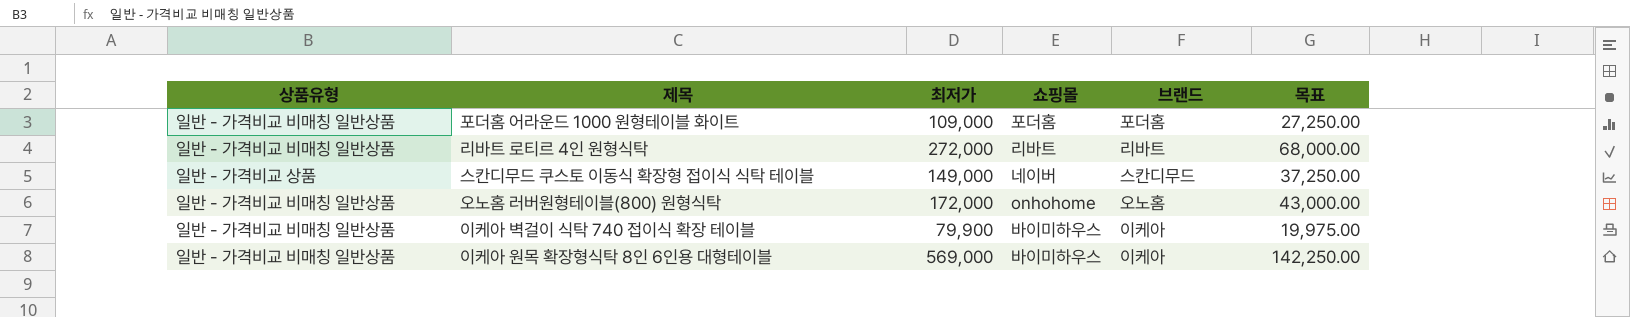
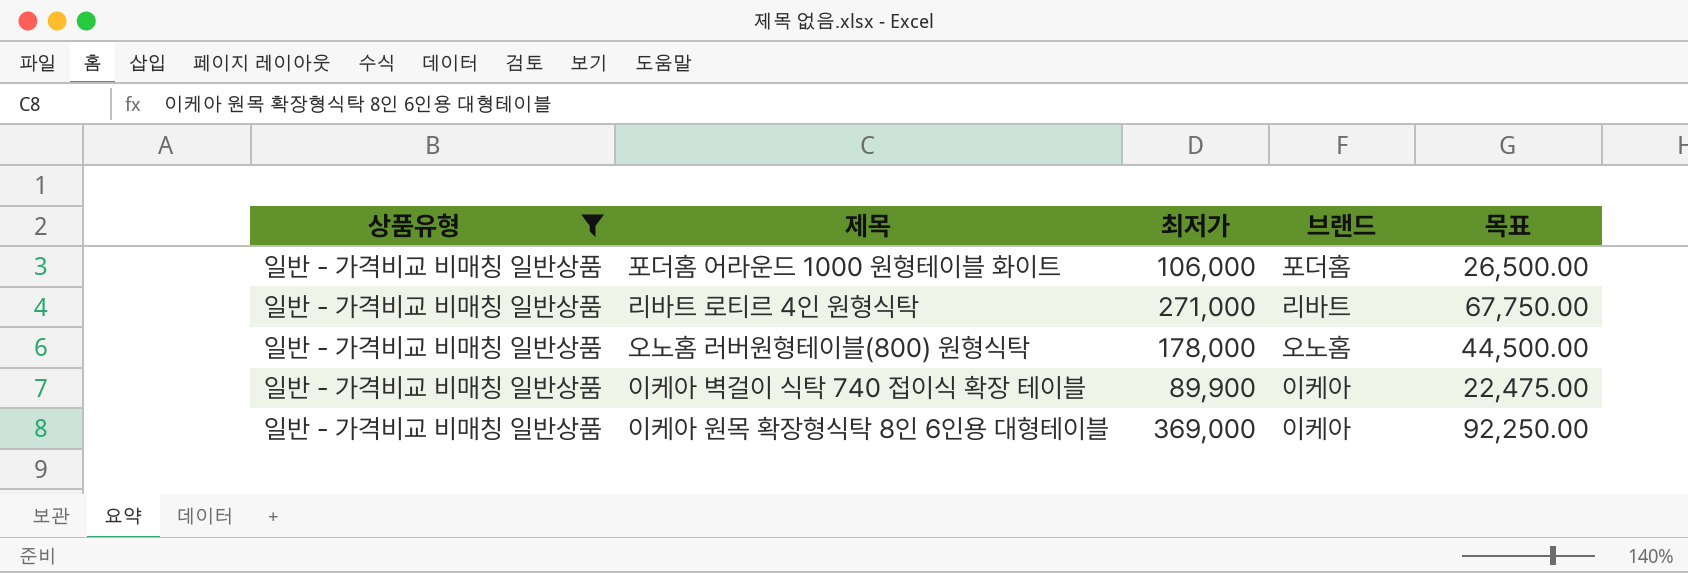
filter: none -> 상품유형 = 일반 - 가격비교 비매칭 일반상품
column 쇼핑몰 | position: 4 -> none
포더홈 어라운드 1000 원형테이블 화이트 | 최저가: 109,000 -> 106,000
포더홈 어라운드 1000 원형테이블 화이트 | 목표: 27,250.00 -> 26,500.00
리바트 로티르 4인 원형식탁 | 최저가: 272,000 -> 271,000
리바트 로티르 4인 원형식탁 | 목표: 68,000.00 -> 67,750.00
오노홈 러버원형테이블(800) 원형식탁 | 최저가: 172,000 -> 178,000
오노홈 러버원형테이블(800) 원형식탁 | 목표: 43,000.00 -> 44,500.00
이케아 벽걸이 식탁 740 접이식 확장 테이블 | 최저가: 79,900 -> 89,900
이케아 벽걸이 식탁 740 접이식 확장 테이블 | 목표: 19,975.00 -> 22,475.00
이케아 원목 확장형식탁 8인 6인용 대형테이블 | 최저가: 569,000 -> 369,000
이케아 원목 확장형식탁 8인 6인용 대형테이블 | 목표: 142,250.00 -> 92,250.00

